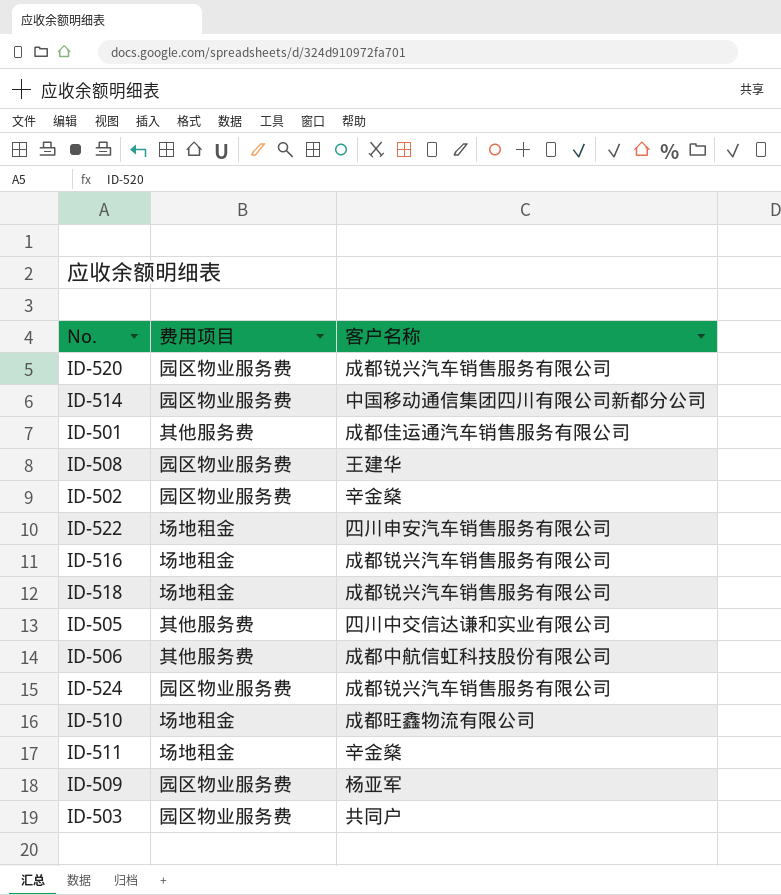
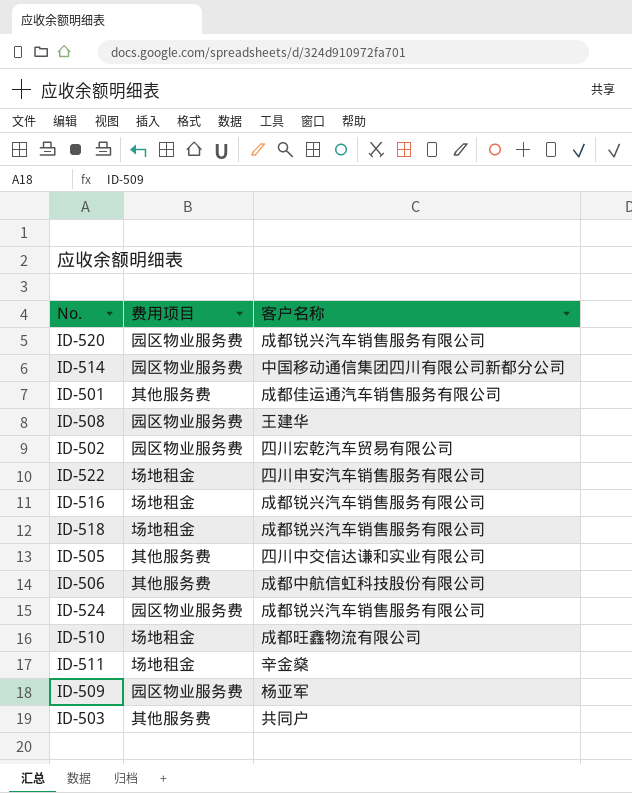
ID-502 | 客户名称: 辛金燊 -> 四川宏乾汽车贸易有限公司
ID-503 | 费用项目: 园区物业服务费 -> 其他服务费

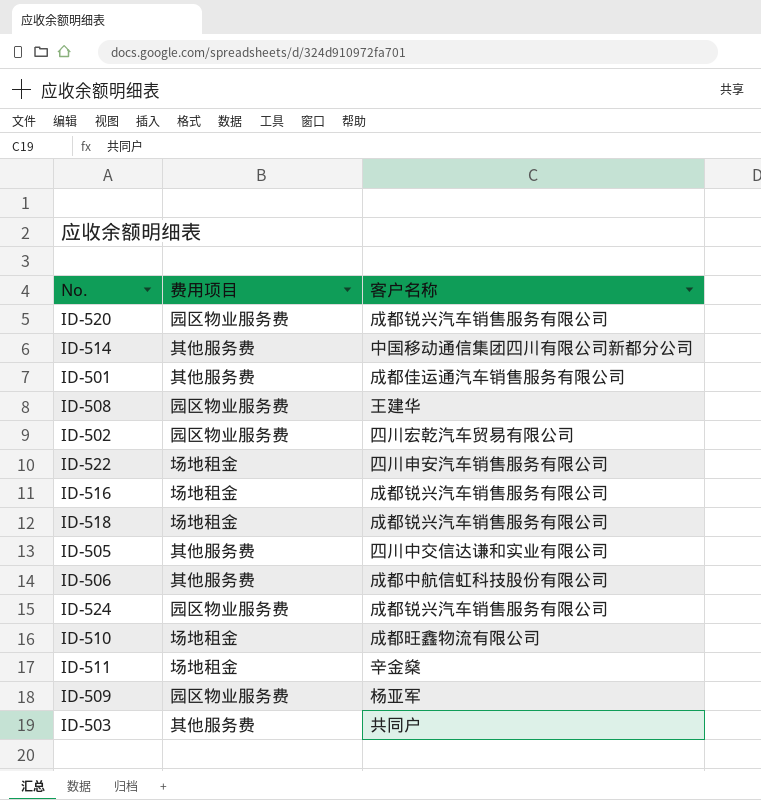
ID-514 | 费用项目: 园区物业服务费 -> 其他服务费

